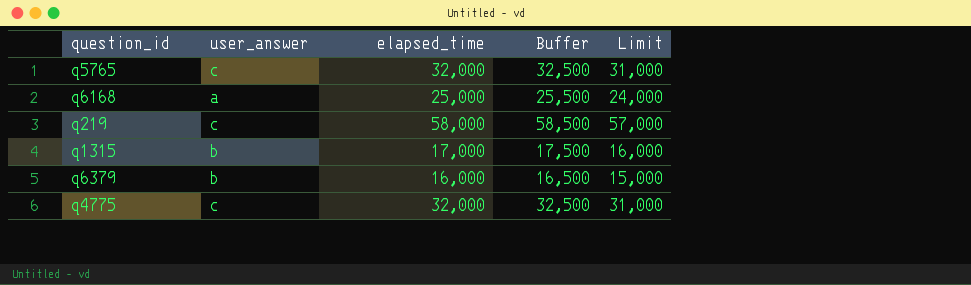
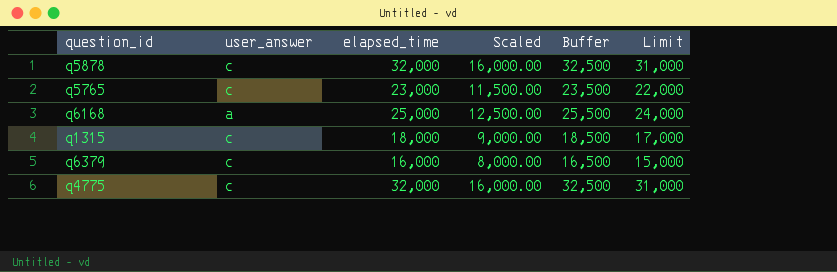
column Scaled | formula: none -> [elapsed_time] * 0.5
row q219: c | 58,000 | 58,500 | 57,000 -> none
row q5878: none -> c | 32,000 | 16,000.00 | 32,500 | 31,000
q5765 | elapsed_time: 32,000 -> 23,000
q5765 | Buffer: 32,500 -> 23,500
q5765 | Limit: 31,000 -> 22,000
q1315 | user_answer: b -> c
q1315 | elapsed_time: 17,000 -> 18,000
q1315 | Buffer: 17,500 -> 18,500
q1315 | Limit: 16,000 -> 17,000
q6379 | user_answer: b -> c

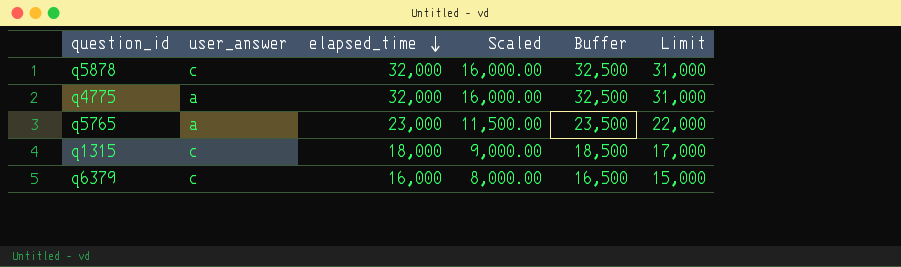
row order: none -> elapsed_time descending
row q6168: a | 25,000 | 12,500.00 | 25,500 | 24,000 -> none
q4775 | user_answer: c -> a
q5765 | user_answer: c -> a

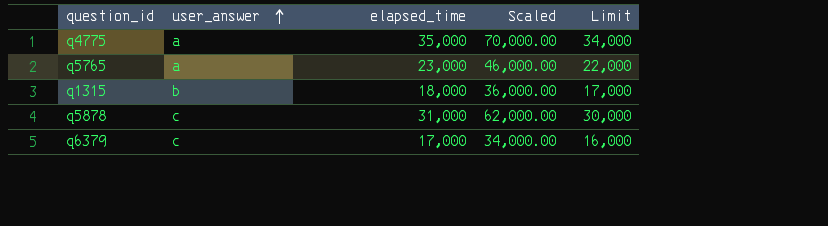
row order: elapsed_time descending -> user_answer ascending
column Buffer | formula: [elapsed_time] + 500 -> none
column Scaled | formula: [elapsed_time] * 0.5 -> [elapsed_time] * 2
q4775 | elapsed_time: 32,000 -> 35,000
q4775 | Limit: 31,000 -> 34,000
q1315 | user_answer: c -> b
q5878 | elapsed_time: 32,000 -> 31,000
q5878 | Limit: 31,000 -> 30,000
q6379 | elapsed_time: 16,000 -> 17,000
q6379 | Limit: 15,000 -> 16,000

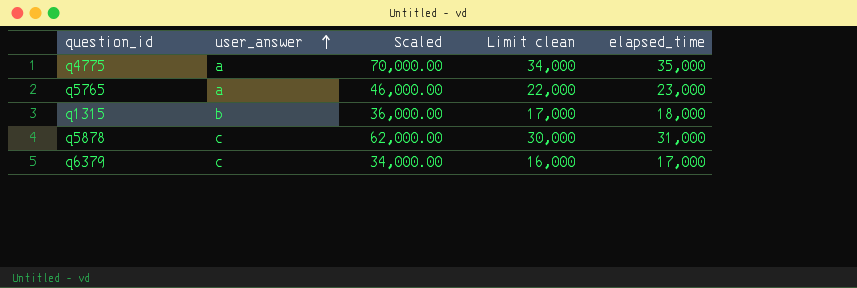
column name: Limit -> Limit clean
column elapsed_time | position: 3 -> 5

